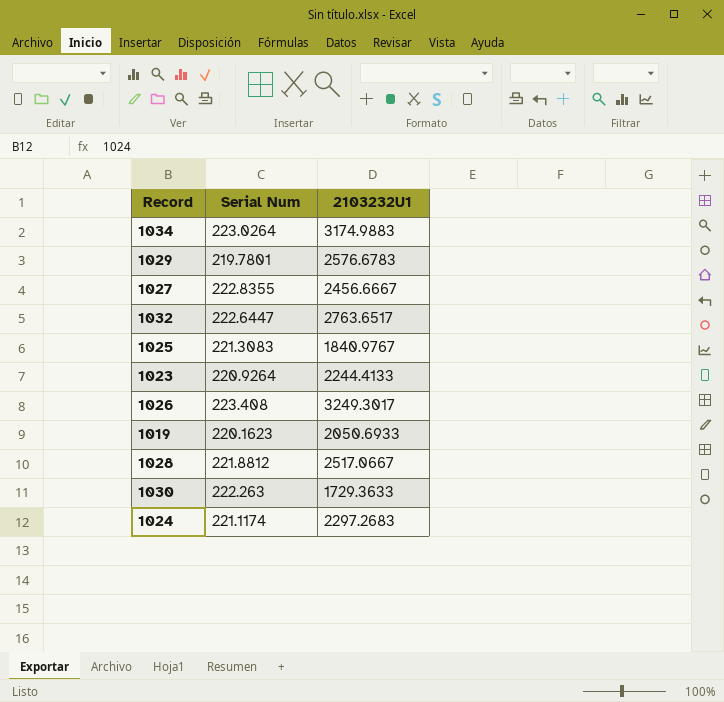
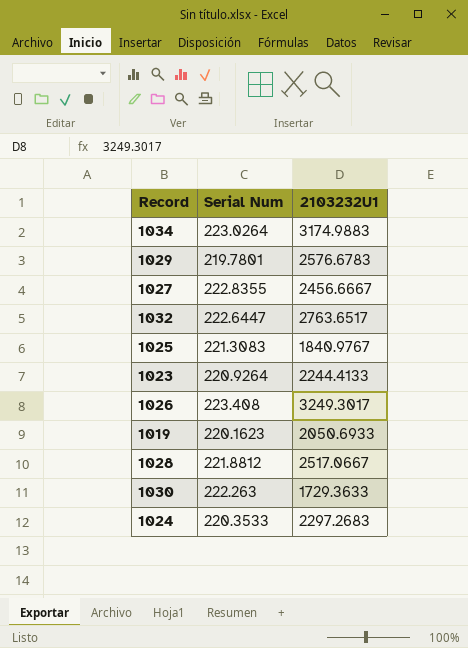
1024 | Serial Num: 221.1174 -> 220.3533

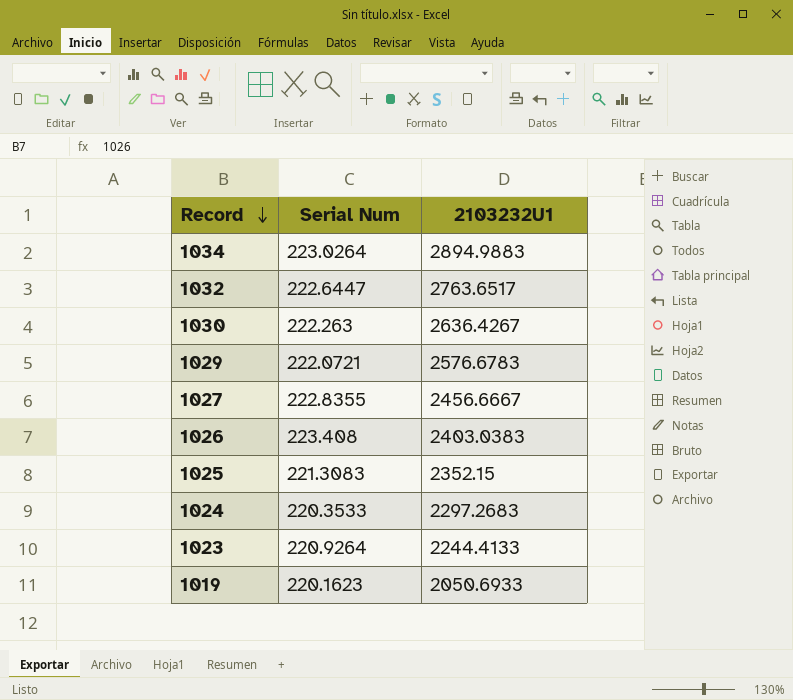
row order: none -> Record descending
row 1028: 221.8812 | 2517.0667 -> none
1034 | 2103232U1: 3174.9883 -> 2894.9883
1030 | 2103232U1: 1729.3633 -> 2636.4267
1029 | Serial Num: 219.7801 -> 222.0721
1026 | 2103232U1: 3249.3017 -> 2403.0383
1025 | 2103232U1: 1840.9767 -> 2352.15

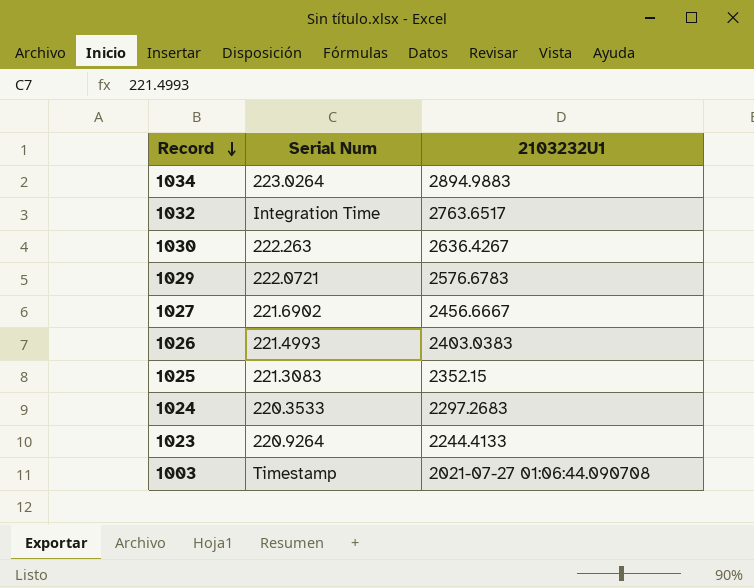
row 1019: 220.1623 | 2050.6933 -> none
1032 | Serial Num: 222.6447 -> Integration Time
1027 | Serial Num: 222.8355 -> 221.6902
1026 | Serial Num: 223.408 -> 221.4993
row 1003: none -> Timestamp | 2021-07-27 01:06:44.090708

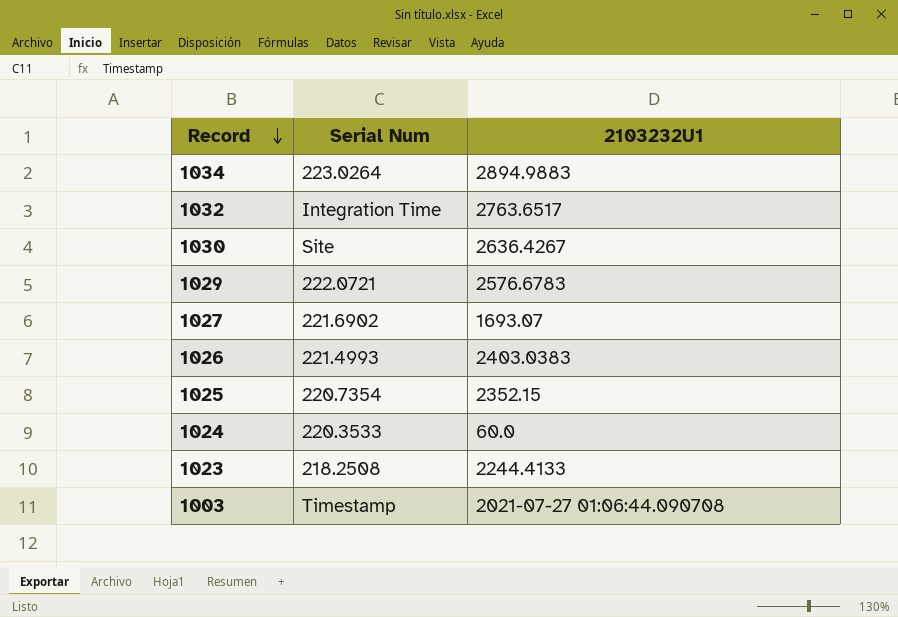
1030 | Serial Num: 222.263 -> Site
1027 | 2103232U1: 2456.6667 -> 1693.07
1025 | Serial Num: 221.3083 -> 220.7354
1024 | 2103232U1: 2297.2683 -> 60.0
1023 | Serial Num: 220.9264 -> 218.2508

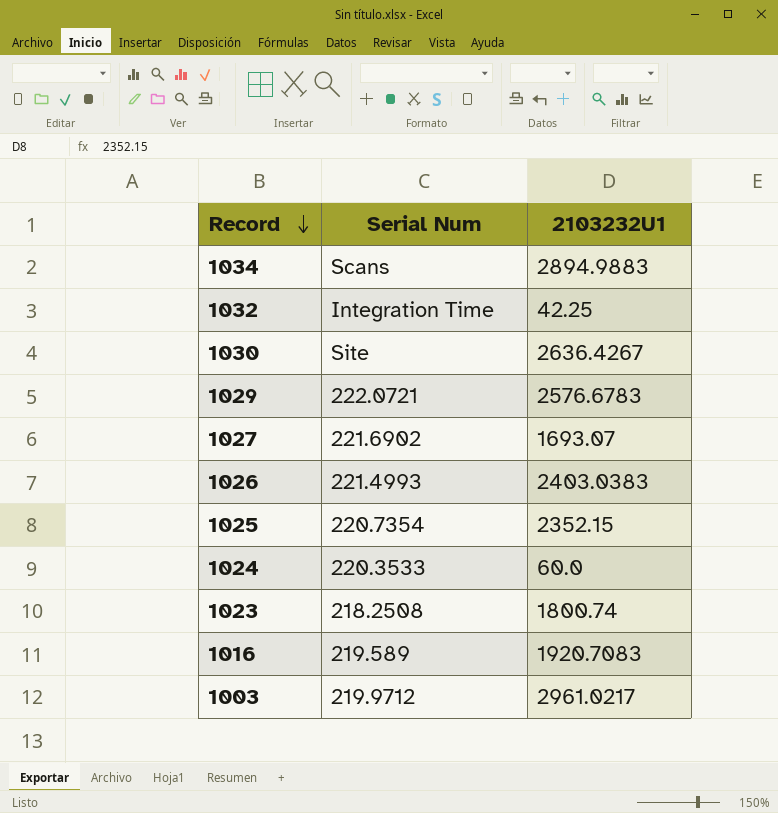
1034 | Serial Num: 223.0264 -> Scans
1032 | 2103232U1: 2763.6517 -> 42.25
1023 | 2103232U1: 2244.4133 -> 1800.74
row 1016: none -> 219.589 | 1920.7083
1003 | Serial Num: Timestamp -> 219.9712
1003 | 2103232U1: 2021-07-27 01:06:44.090708 -> 2961.0217

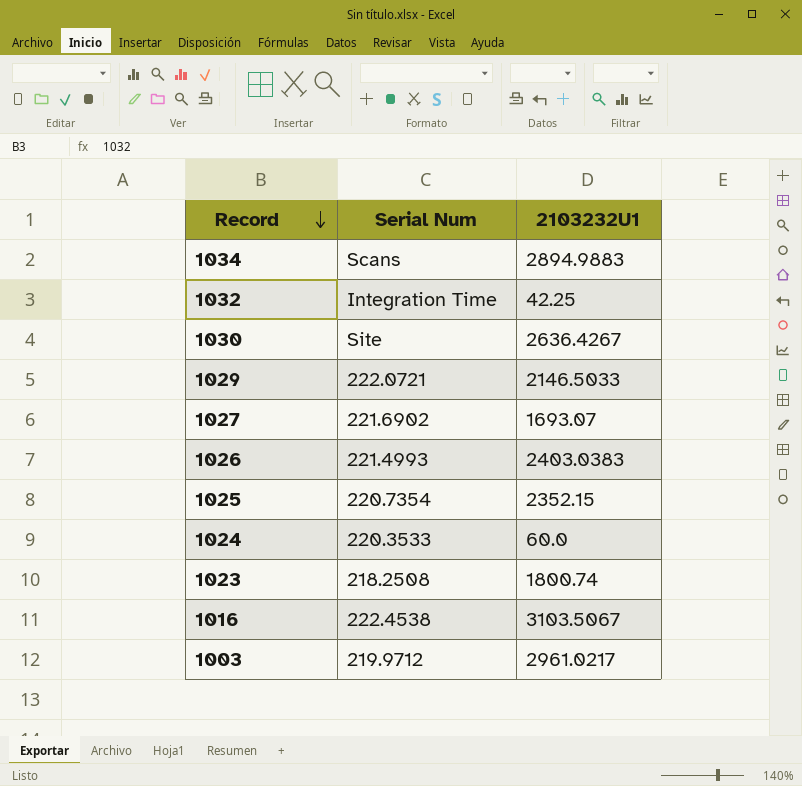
1029 | 2103232U1: 2576.6783 -> 2146.5033
1016 | Serial Num: 219.589 -> 222.4538
1016 | 2103232U1: 1920.7083 -> 3103.5067

